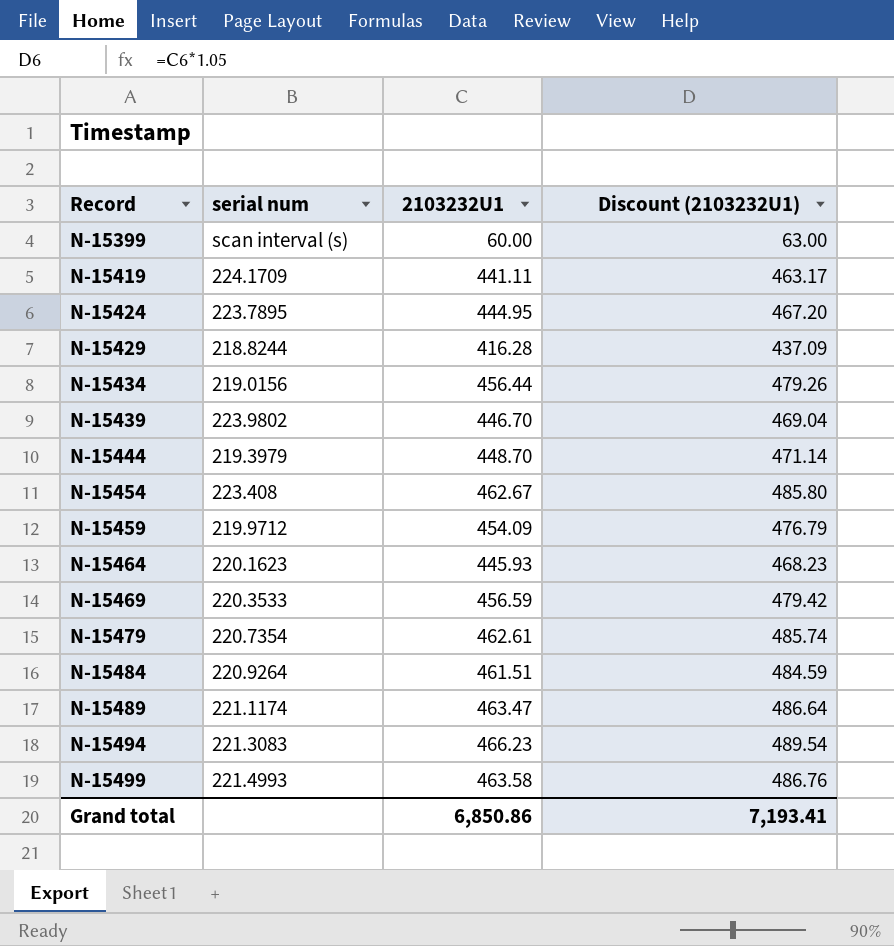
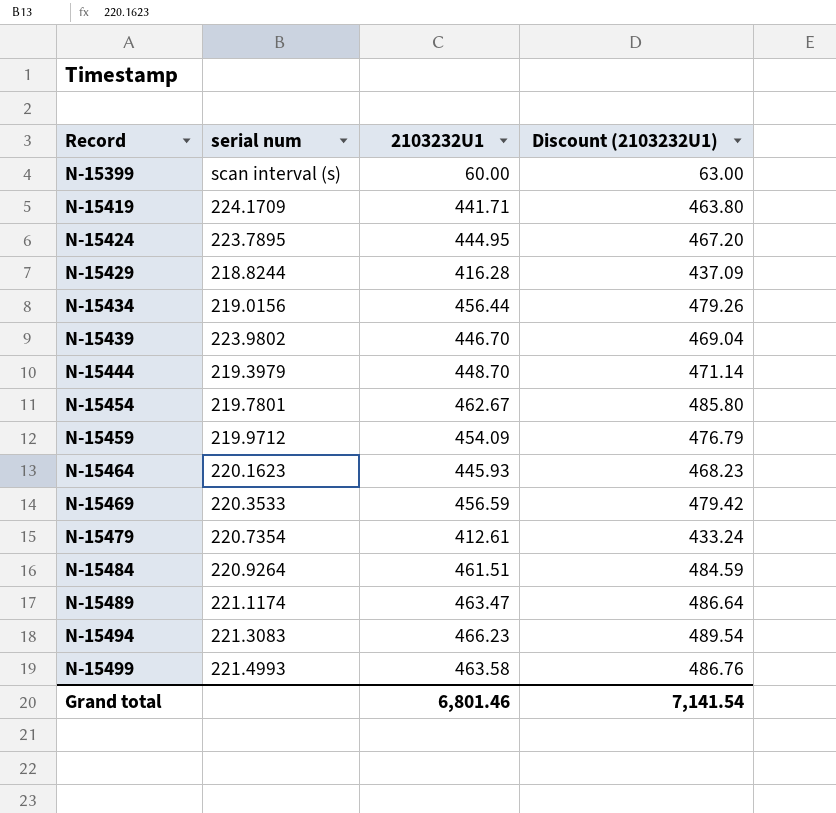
N-15419 | 2103232U1: 441.11 -> 441.71
N-15419 | Discount (2103232U1): 463.17 -> 463.80
N-15454 | serial num: 223.408 -> 219.7801
N-15479 | 2103232U1: 462.61 -> 412.61
N-15479 | Discount (2103232U1): 485.74 -> 433.24
Grand total | 2103232U1: 6,850.86 -> 6,801.46
Grand total | Discount (2103232U1): 7,193.41 -> 7,141.54

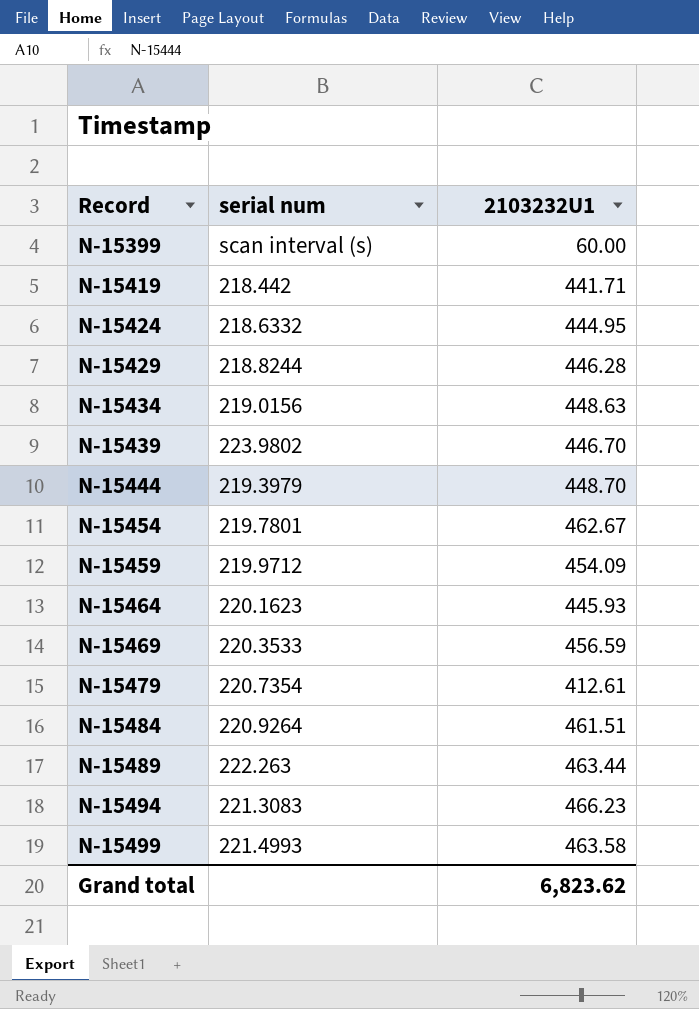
column Discount (2103232U1) | formula: [2103232U1] * 1.05 -> none
N-15419 | serial num: 224.1709 -> 218.442
N-15424 | serial num: 223.7895 -> 218.6332
N-15429 | 2103232U1: 416.28 -> 446.28
N-15434 | 2103232U1: 456.44 -> 448.63
N-15489 | serial num: 221.1174 -> 222.263
N-15489 | 2103232U1: 463.47 -> 463.44
Grand total | 2103232U1: 6,801.46 -> 6,823.62

